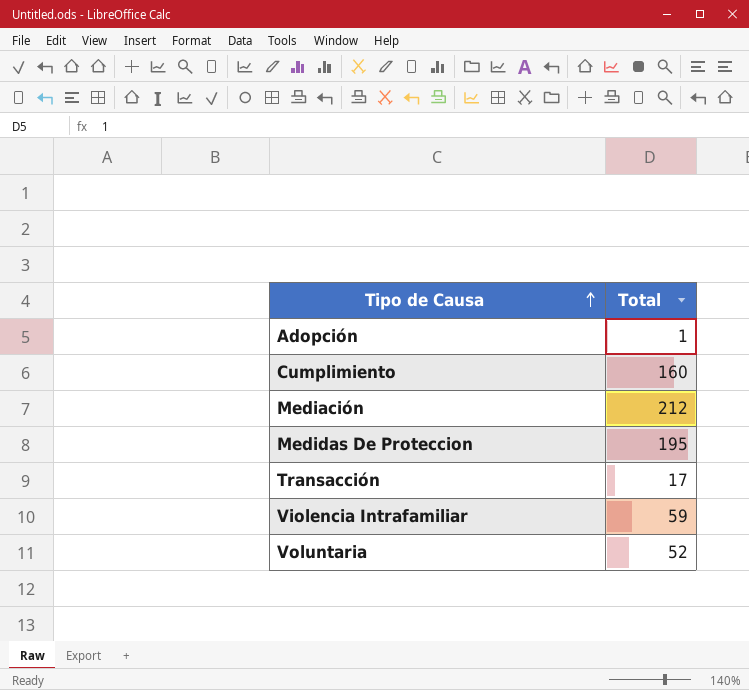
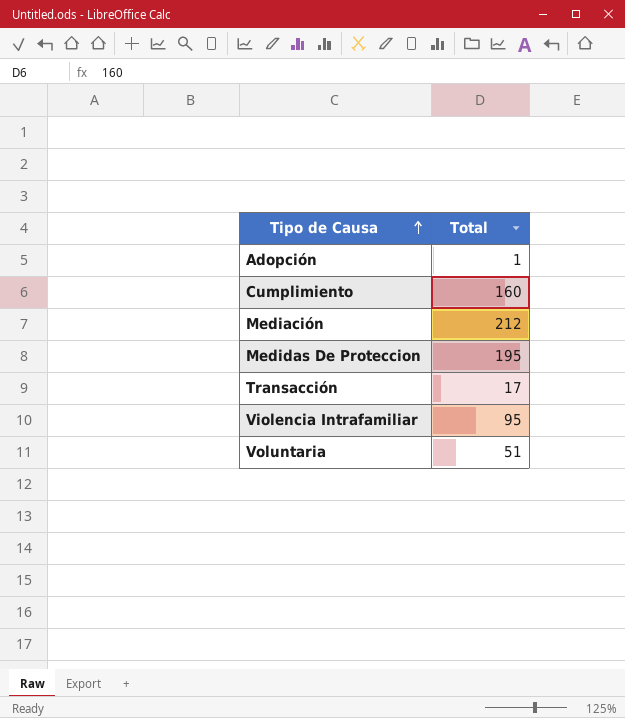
Violencia Intrafamiliar | Total: 59 -> 95
Voluntaria | Total: 52 -> 51

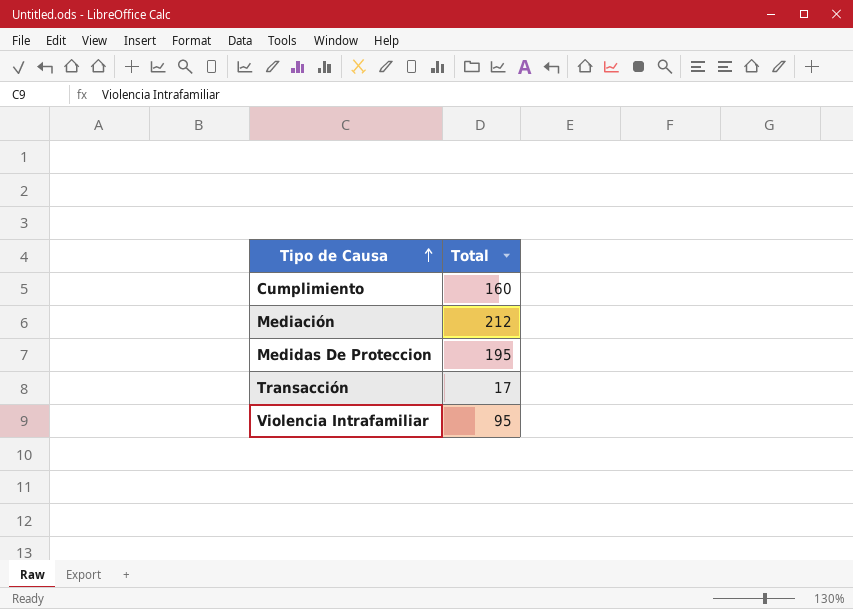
row Adopción: 1 -> none
row Voluntaria: 51 -> none

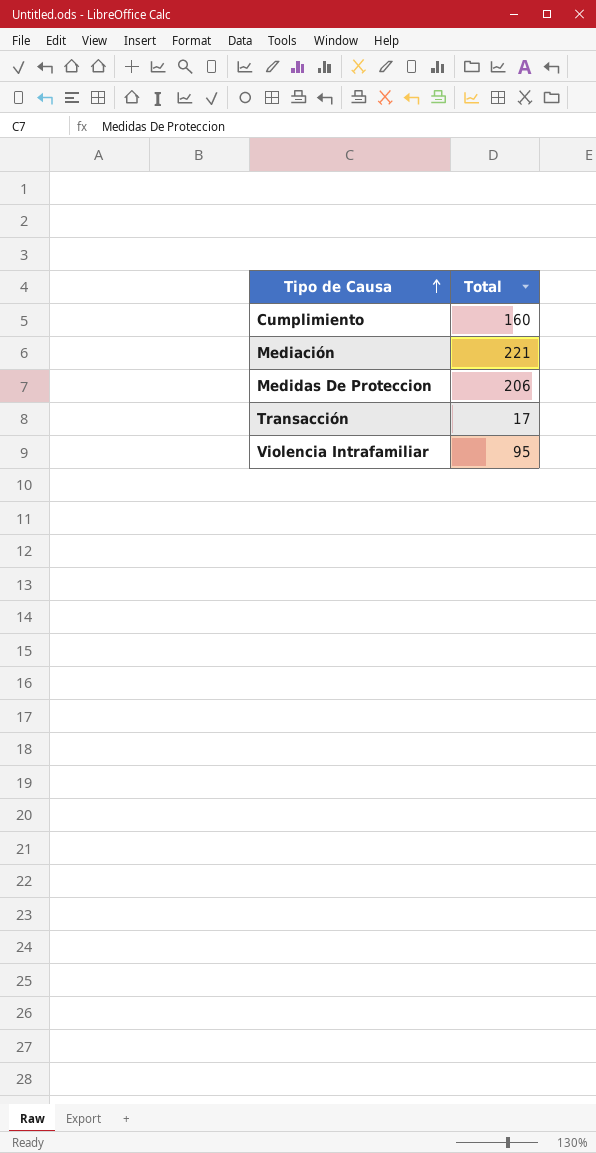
Mediación | Total: 212 -> 221
Medidas De Proteccion | Total: 195 -> 206

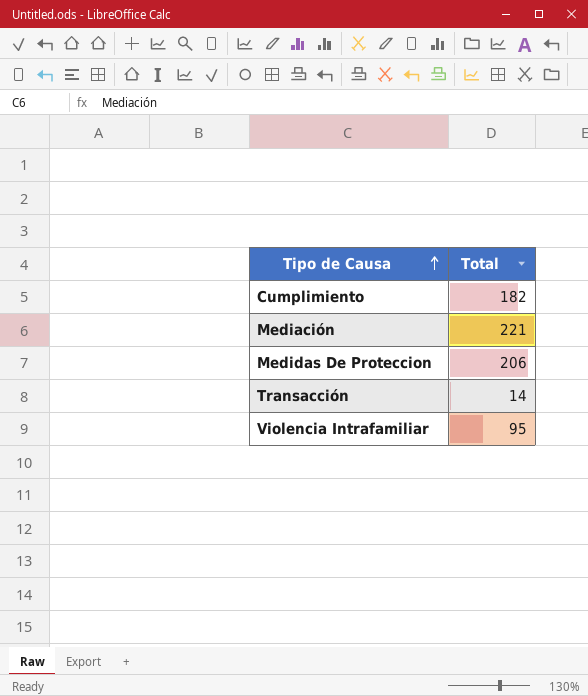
Cumplimiento | Total: 160 -> 182
Transacción | Total: 17 -> 14

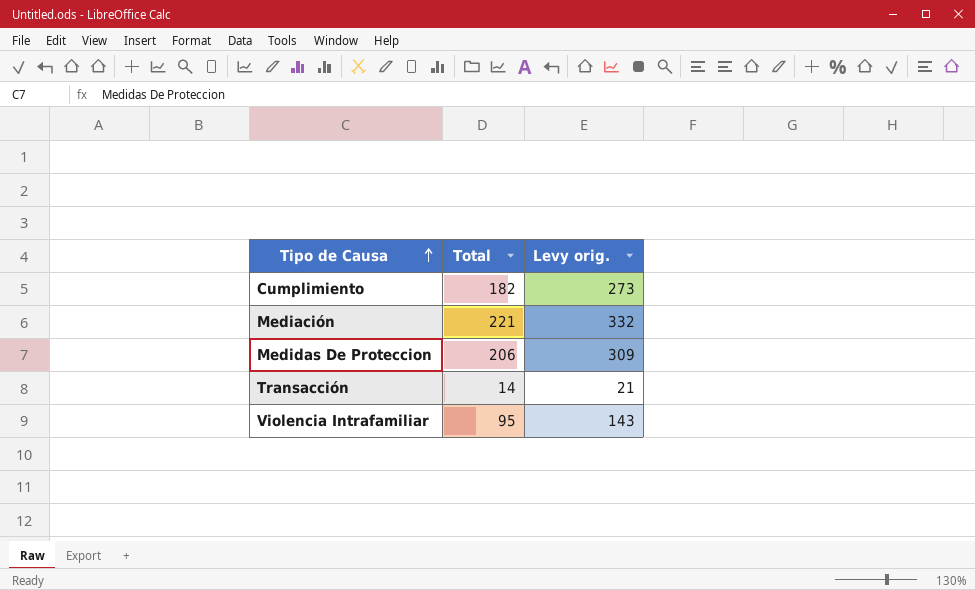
column Levy orig. | formula: none -> [Total] * 1.5

